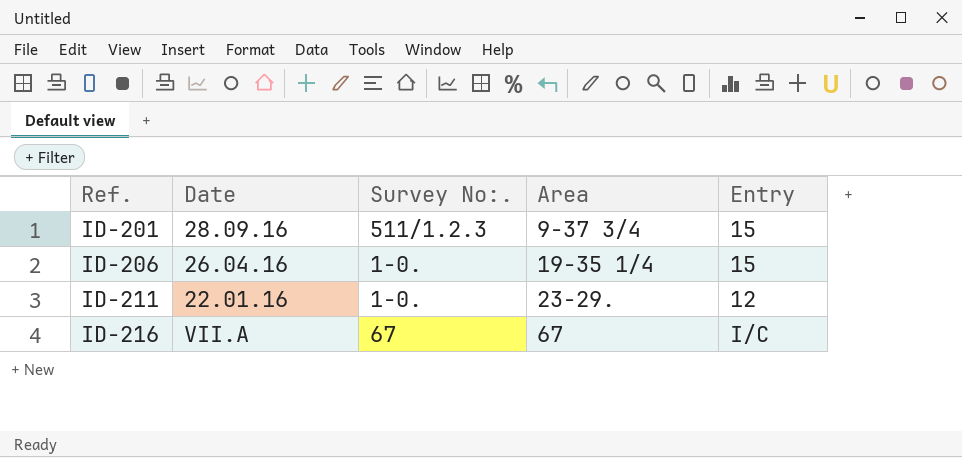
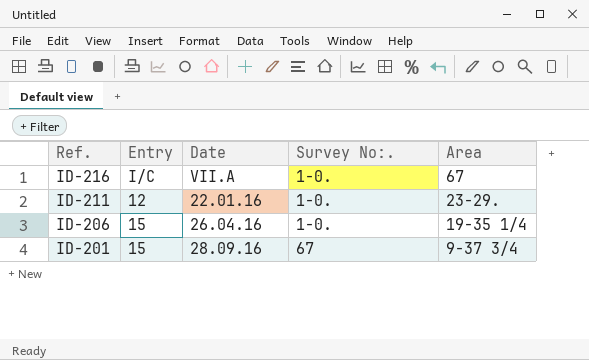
row order: Ref. ascending -> Ref. descending
column Entry | position: 5 -> 2
ID-216 | Survey No:.: 67 -> 1-0.
ID-201 | Survey No:.: 511/1.2.3 -> 67

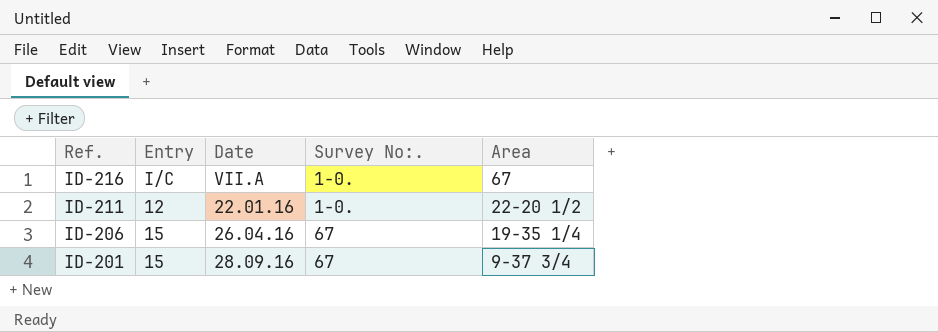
ID-211 | Area: 23-29. -> 22-20 1/2
ID-206 | Survey No:.: 1-0. -> 67

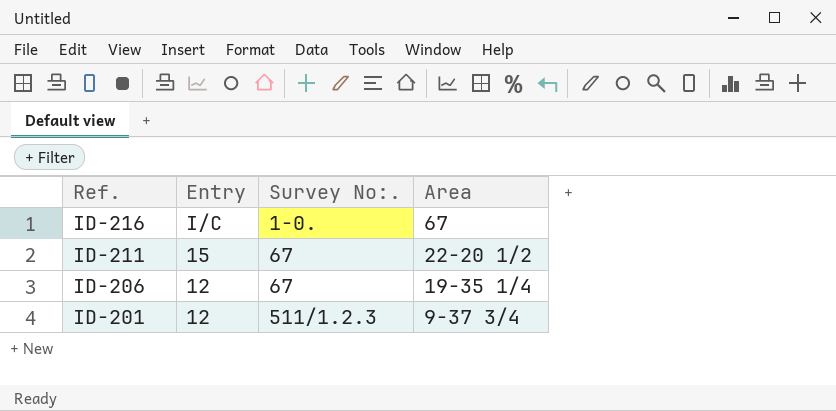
column Date | position: 3 -> none
ID-211 | Entry: 12 -> 15
ID-211 | Survey No:.: 1-0. -> 67
ID-206 | Entry: 15 -> 12
ID-201 | Entry: 15 -> 12
ID-201 | Survey No:.: 67 -> 511/1.2.3

